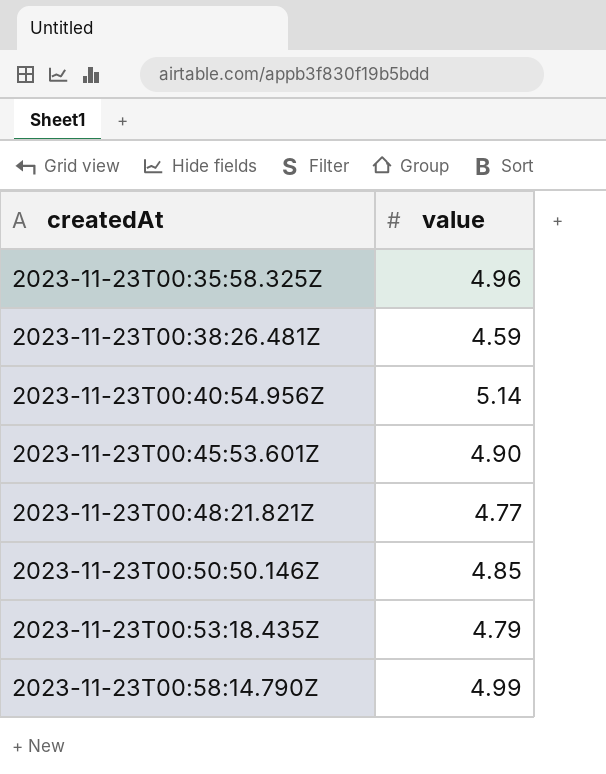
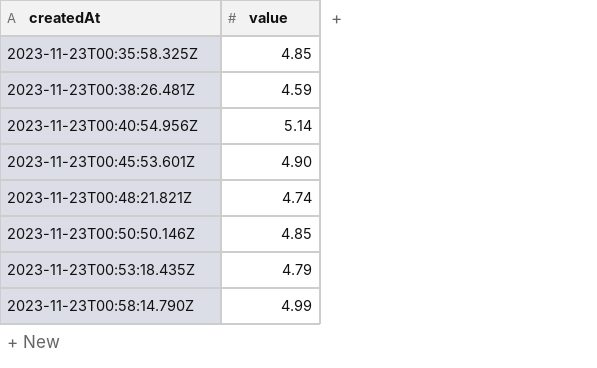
2023-11-23T00:35:58.325Z | value: 4.96 -> 4.85
2023-11-23T00:48:21.821Z | value: 4.77 -> 4.74

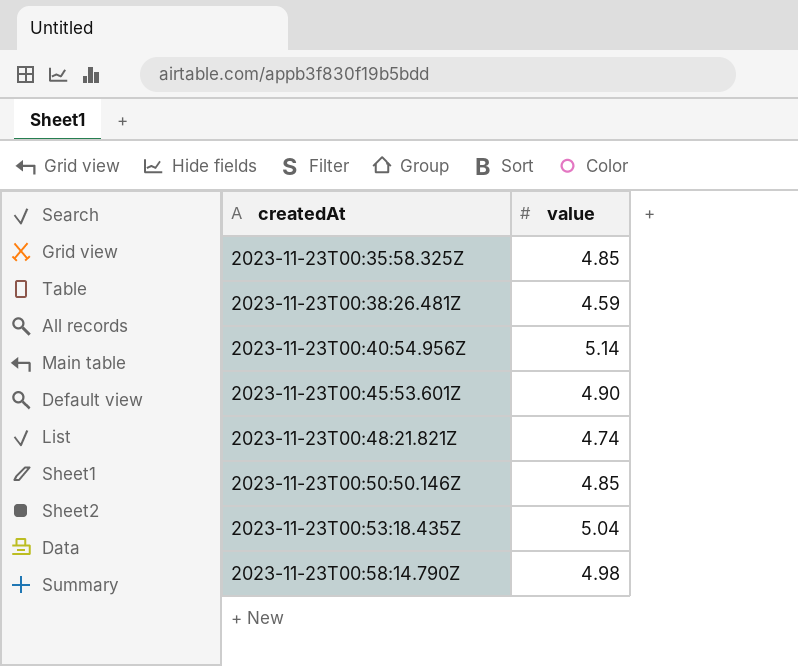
2023-11-23T00:53:18.435Z | value: 4.79 -> 5.04
2023-11-23T00:58:14.790Z | value: 4.99 -> 4.98

